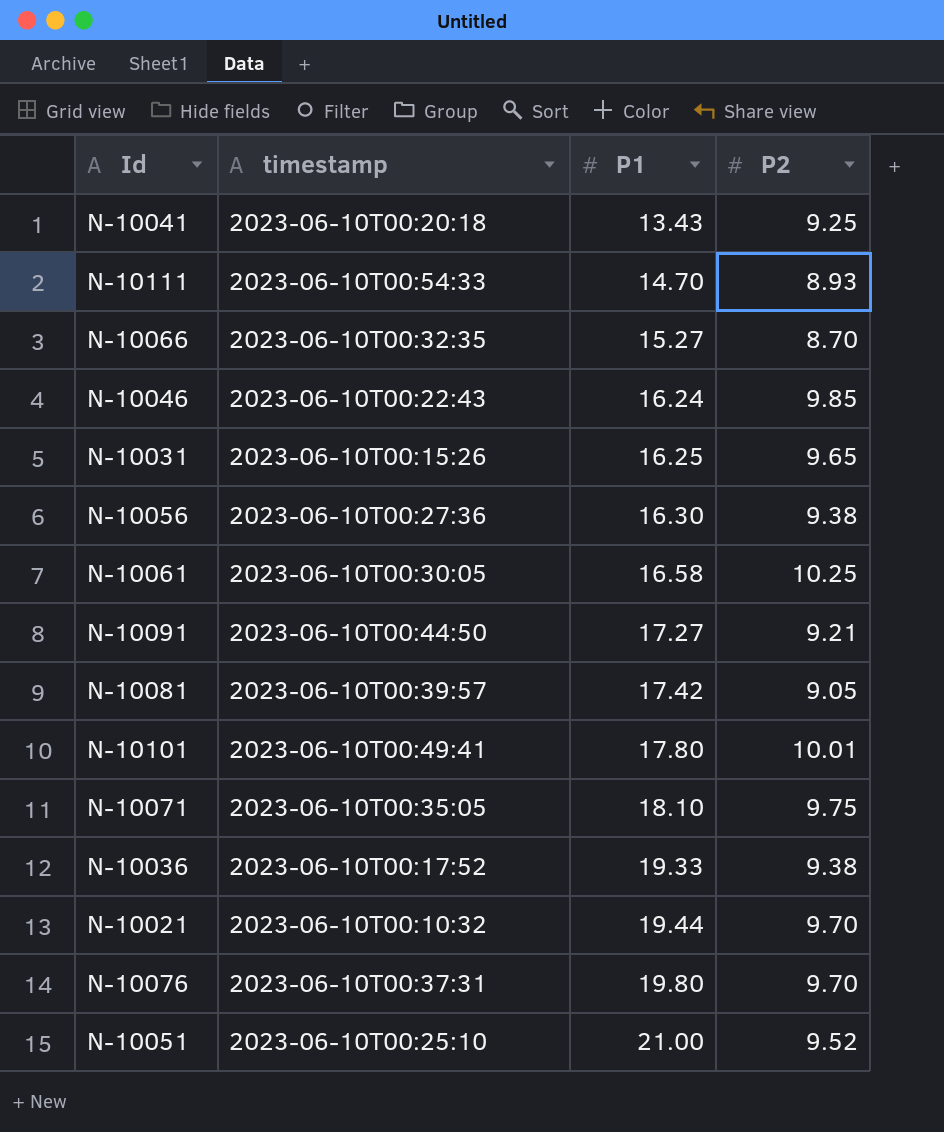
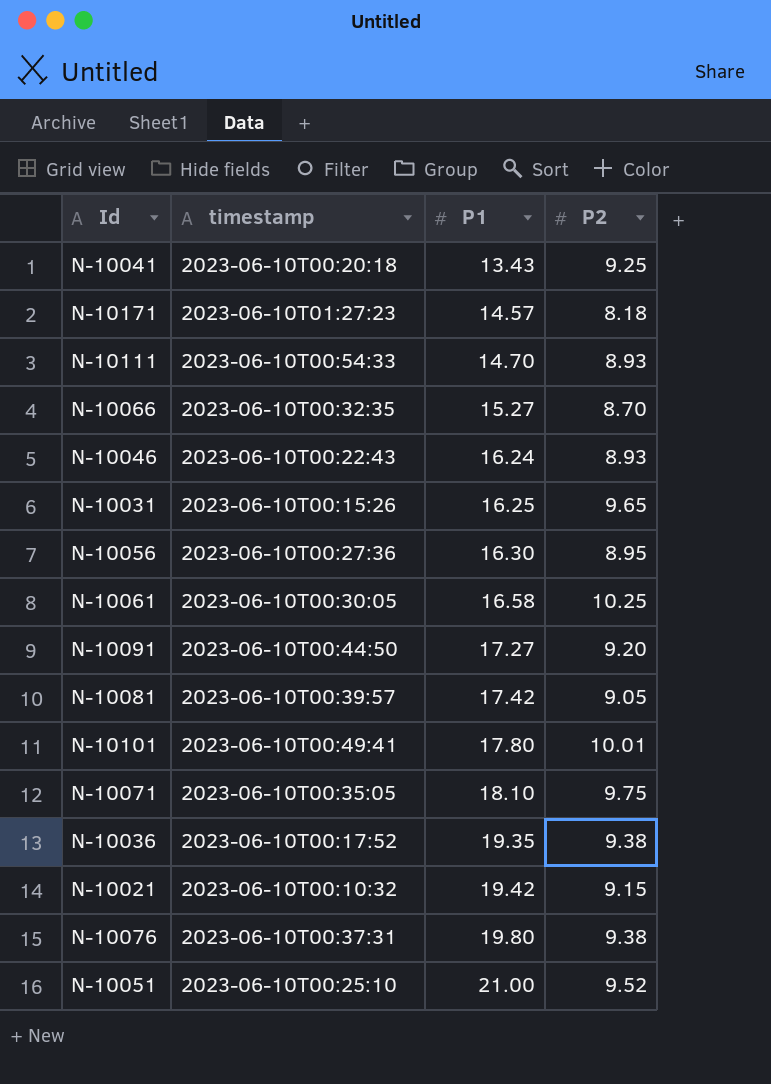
row N-10171: none -> 2023-06-10T01:27:23 | 14.57 | 8.18
N-10046 | P2: 9.85 -> 8.93
N-10056 | P2: 9.38 -> 8.95
N-10091 | P2: 9.21 -> 9.20
N-10036 | P1: 19.33 -> 19.35
N-10021 | P1: 19.44 -> 19.42
N-10021 | P2: 9.70 -> 9.15
N-10076 | P2: 9.70 -> 9.38

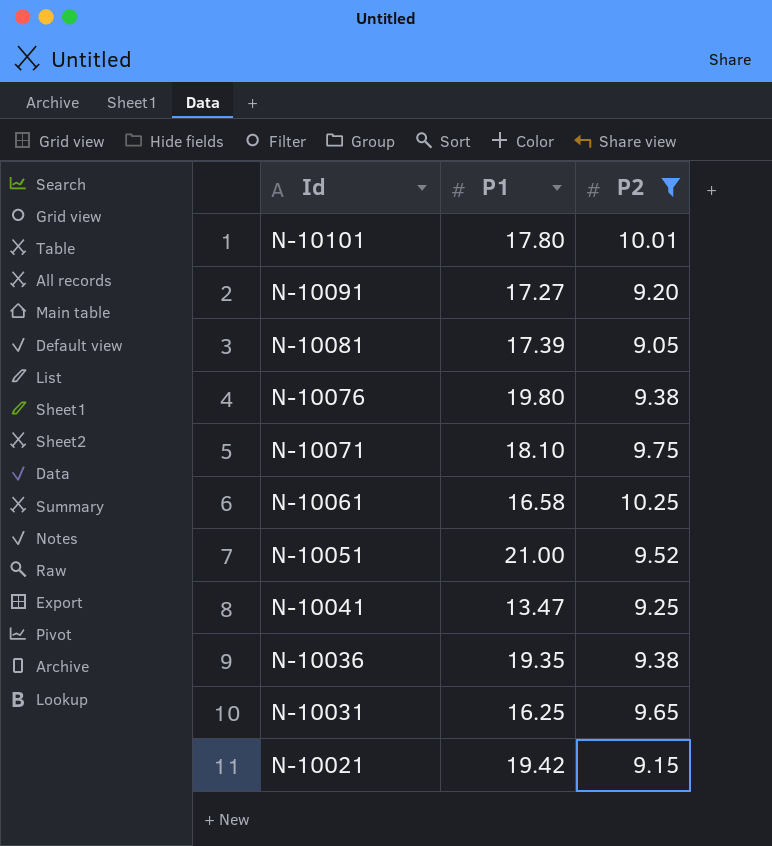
filter: none -> P2 >= 9.05
row order: P1 ascending -> Id descending
column timestamp | position: 2 -> none
N-10081 | P1: 17.42 -> 17.39
N-10041 | P1: 13.43 -> 13.47

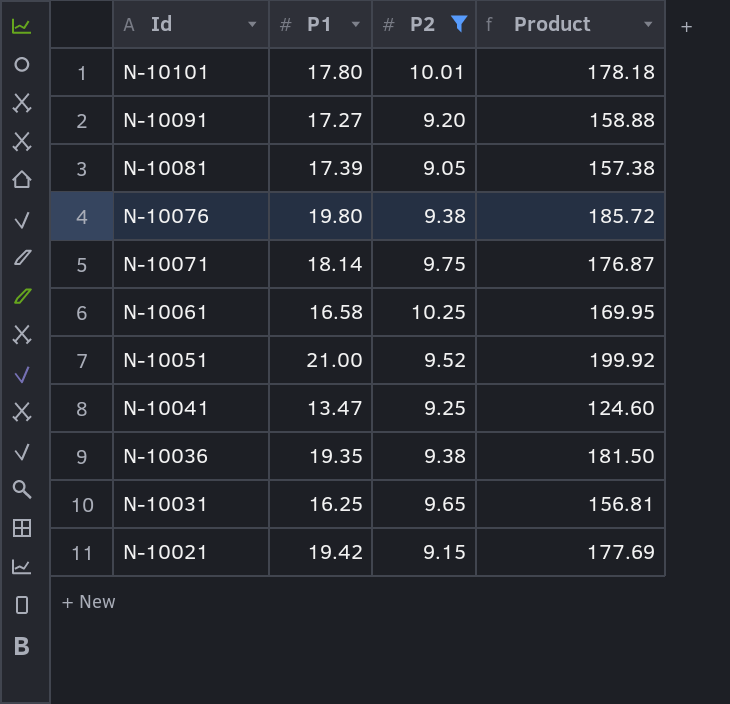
column Product | formula: none -> [P1] * [P2]
N-10071 | P1: 18.10 -> 18.14

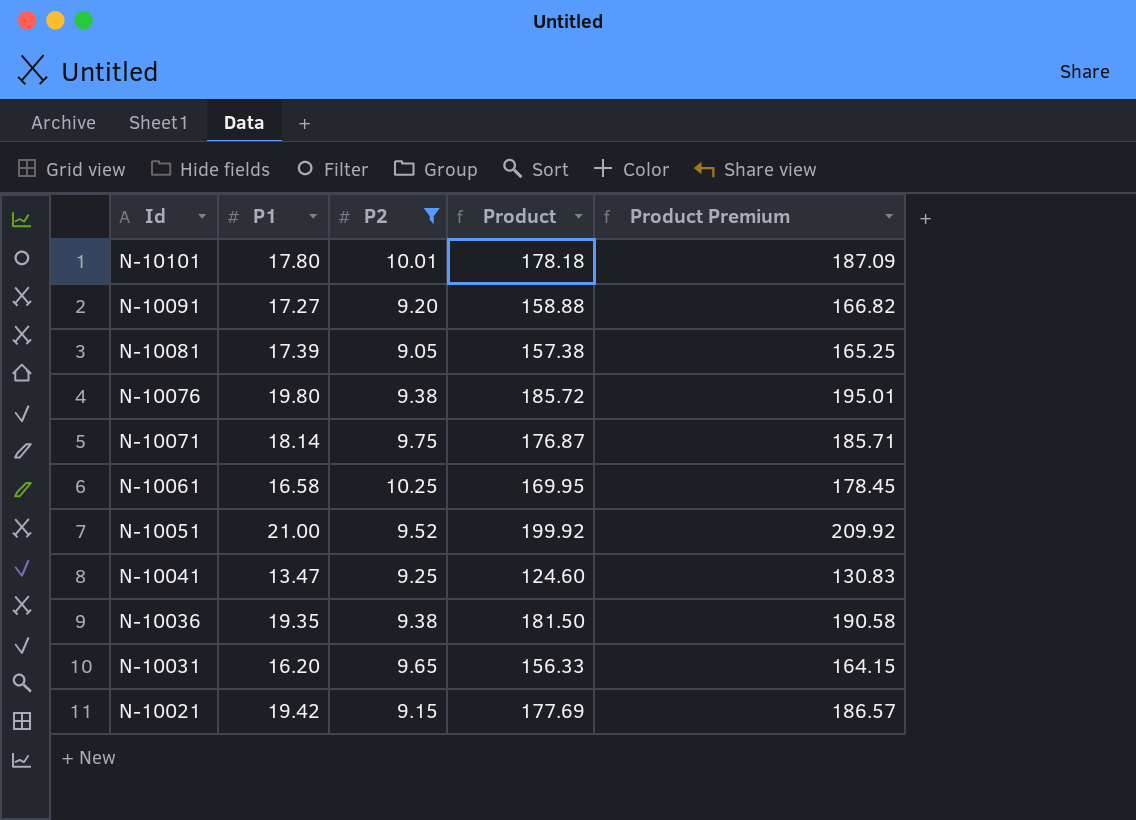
column Product Premium | formula: none -> [Product] * 1.05
N-10031 | P1: 16.25 -> 16.20
N-10031 | Product: 156.81 -> 156.33

